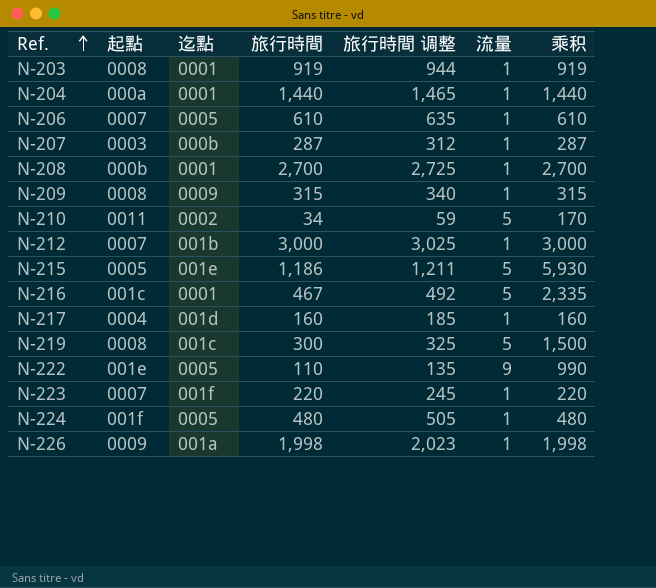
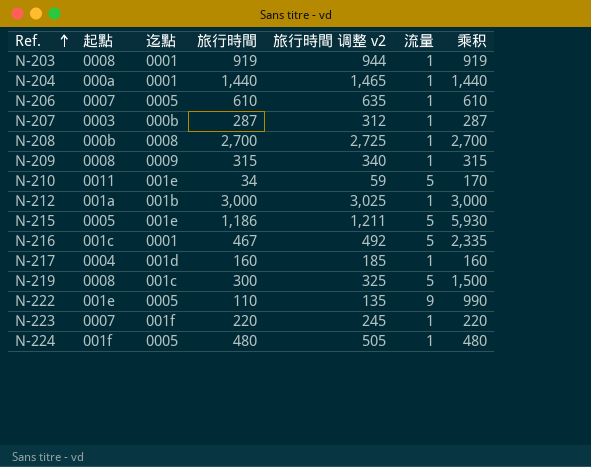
column name: 旅行時間 调整 -> 旅行時間 调整 v2
row N-226: 0009 | 001a | 1,998 | 2,023 | 1 | 1,998 -> none
N-208 | 迄點: 0001 -> 0008
N-210 | 迄點: 0002 -> 001e
N-212 | 起點: 0007 -> 001a

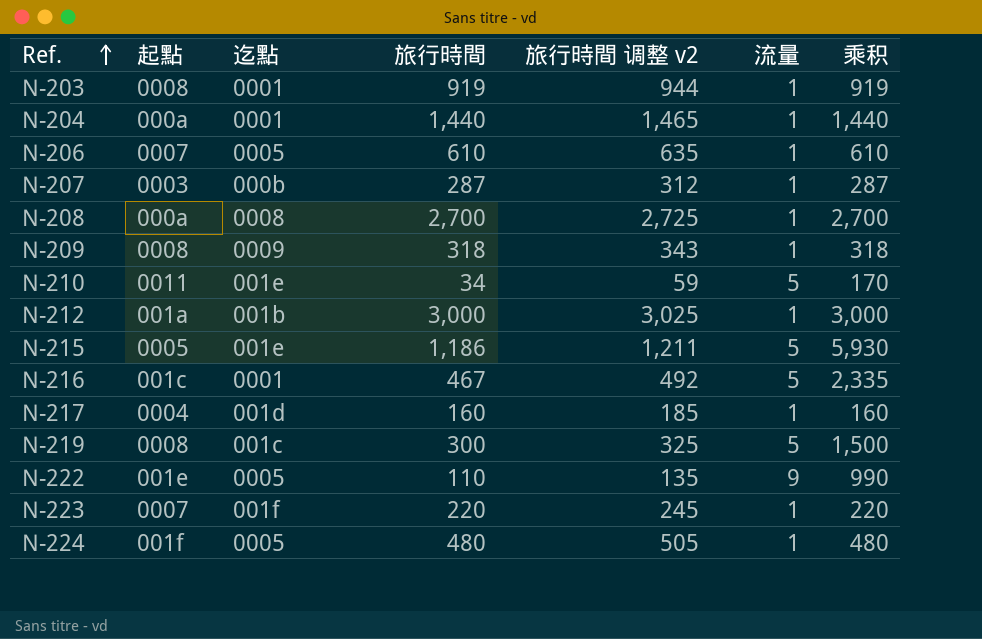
N-208 | 起點: 000b -> 000a
N-209 | 旅行時間: 315 -> 318
N-209 | 旅行時間 调整 v2: 340 -> 343
N-209 | 乘积: 315 -> 318

